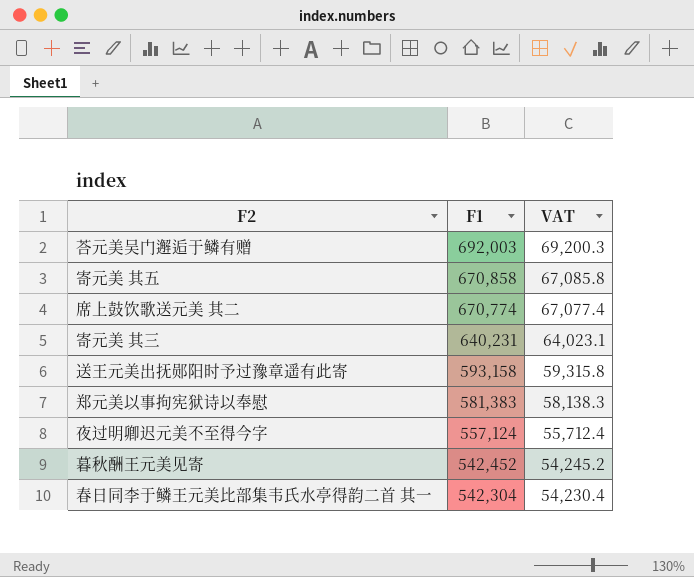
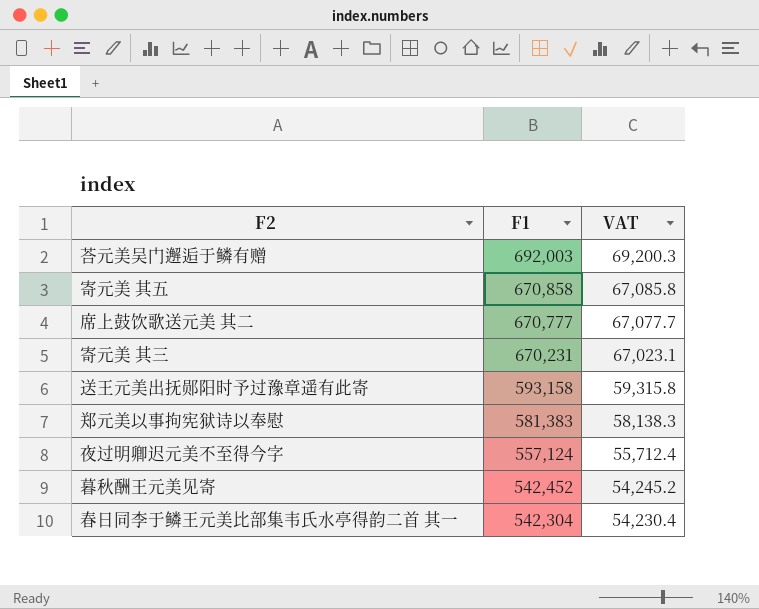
席上鼓饮歌送元美 其二 | F1: 670,774 -> 670,777
席上鼓饮歌送元美 其二 | VAT: 67,077.4 -> 67,077.7
寄元美 其三 | F1: 640,231 -> 670,231
寄元美 其三 | VAT: 64,023.1 -> 67,023.1

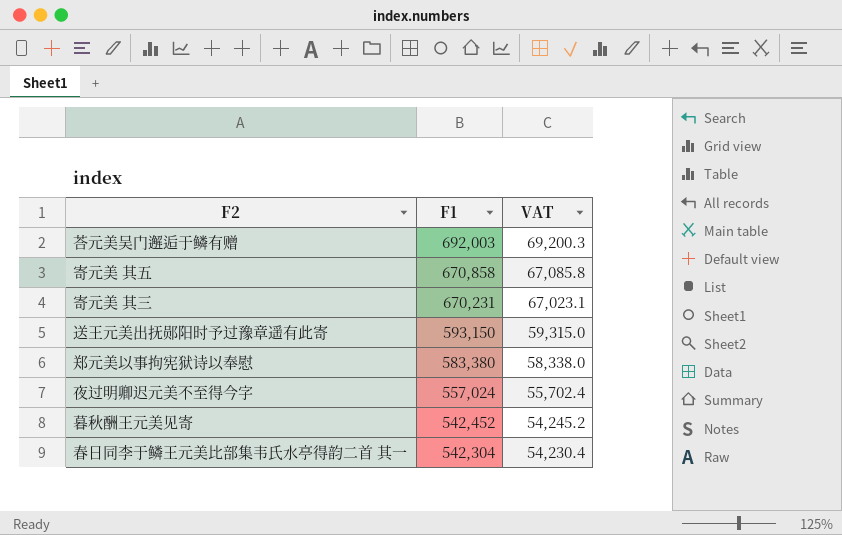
row 席上鼓饮歌送元美 其二: 670,777 | 67,077.7 -> none
送王元美出抚郧阳时予过豫章遥有此寄 | F1: 593,158 -> 593,150
送王元美出抚郧阳时予过豫章遥有此寄 | VAT: 59,315.8 -> 59,315.0
郑元美以事拘宪狱诗以奉慰 | F1: 581,383 -> 583,380
郑元美以事拘宪狱诗以奉慰 | VAT: 58,138.3 -> 58,338.0
夜过明卿迟元美不至得今字 | F1: 557,124 -> 557,024
夜过明卿迟元美不至得今字 | VAT: 55,712.4 -> 55,702.4

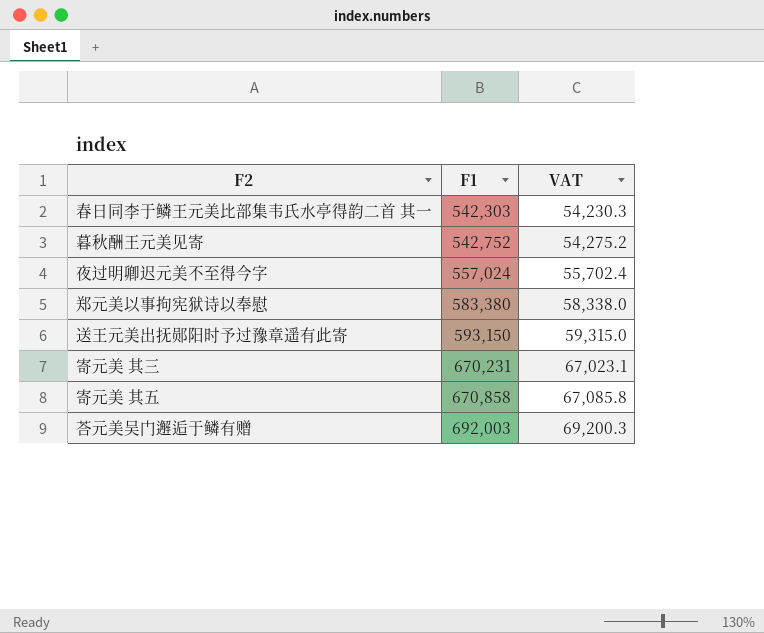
row order: F1 descending -> F1 ascending
春日同李于鳞王元美比部集韦氏水亭得韵二首 其一 | F1: 542,304 -> 542,303
春日同李于鳞王元美比部集韦氏水亭得韵二首 其一 | VAT: 54,230.4 -> 54,230.3
暮秋酬王元美见寄 | F1: 542,452 -> 542,752
暮秋酬王元美见寄 | VAT: 54,245.2 -> 54,275.2

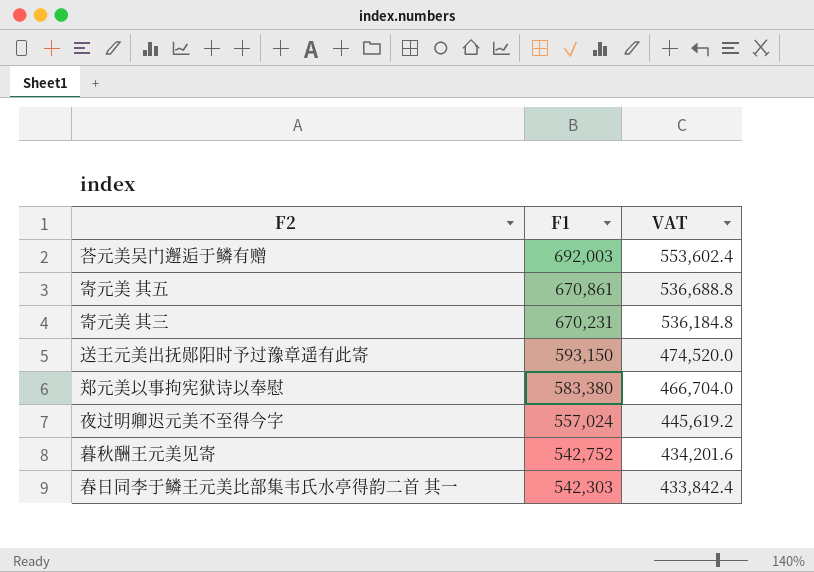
row order: F1 ascending -> F1 descending
column VAT | formula: [F1] * 0.1 -> [F1] * 0.8
寄元美 其五 | F1: 670,858 -> 670,861

